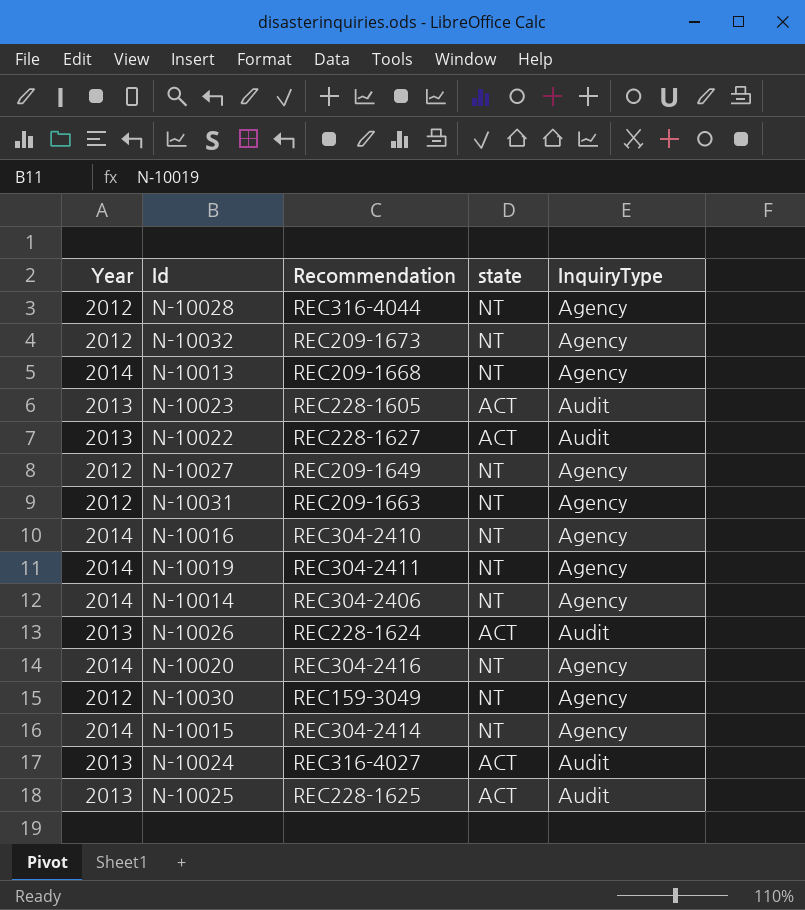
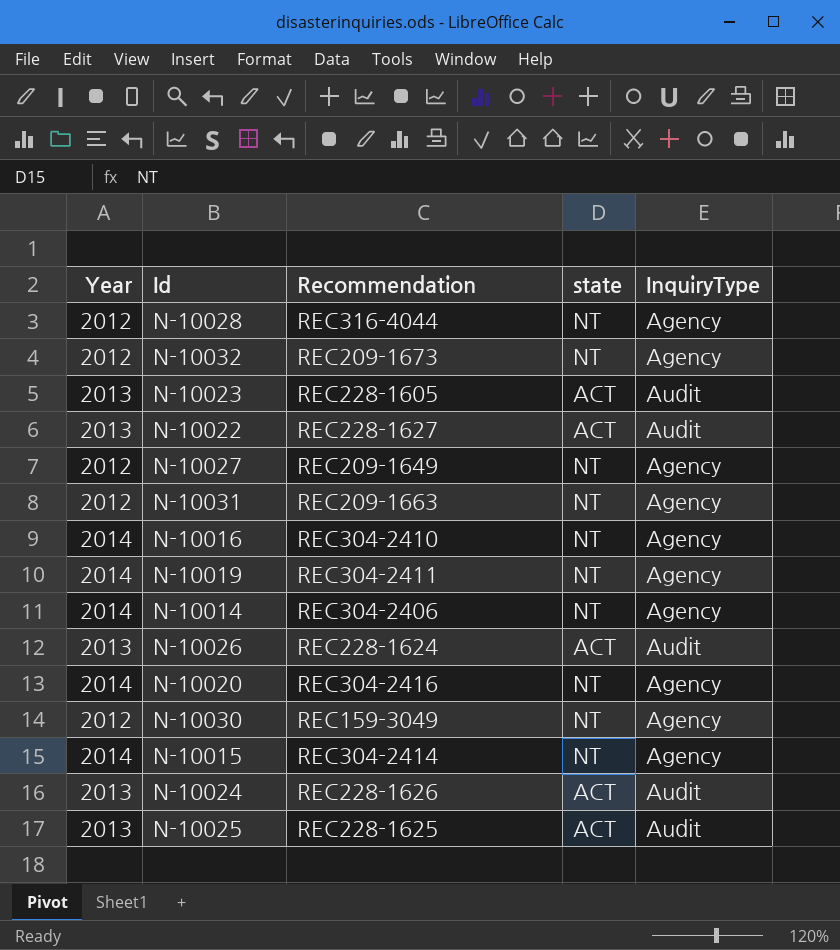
row N-10013: 2014 | REC209-1668 | NT | Agency -> none
N-10024 | Recommendation: REC316-4027 -> REC228-1626

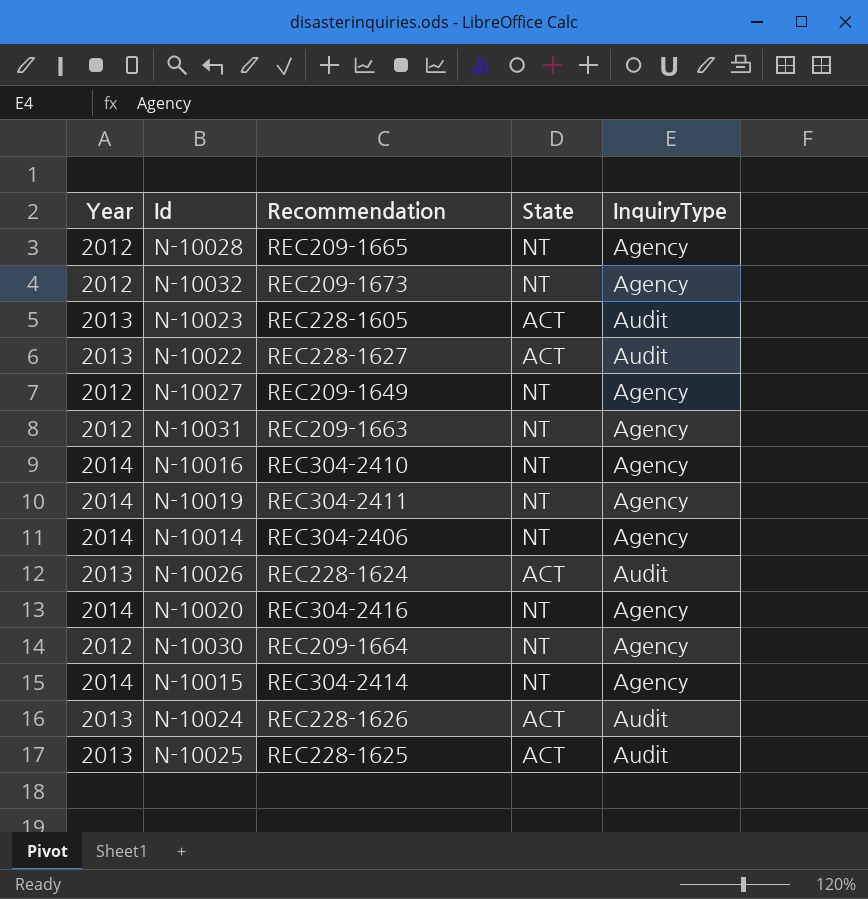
column name: state -> State
N-10028 | Recommendation: REC316-4044 -> REC209-1665
N-10030 | Recommendation: REC159-3049 -> REC209-1664

